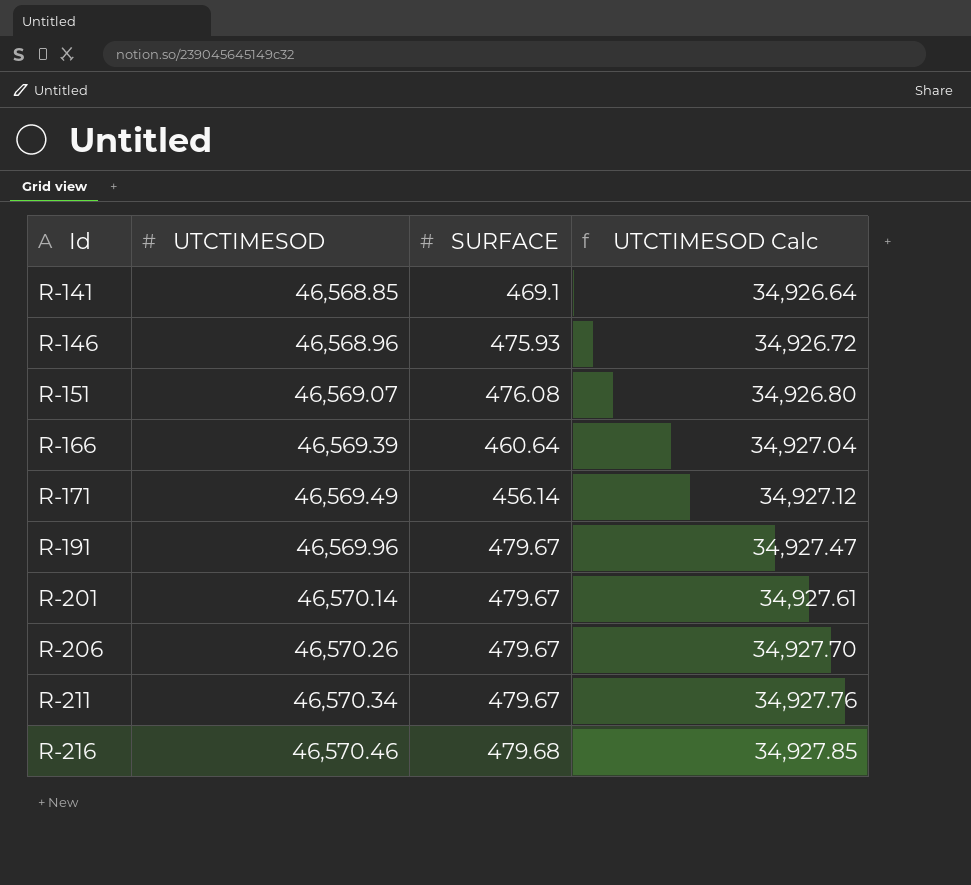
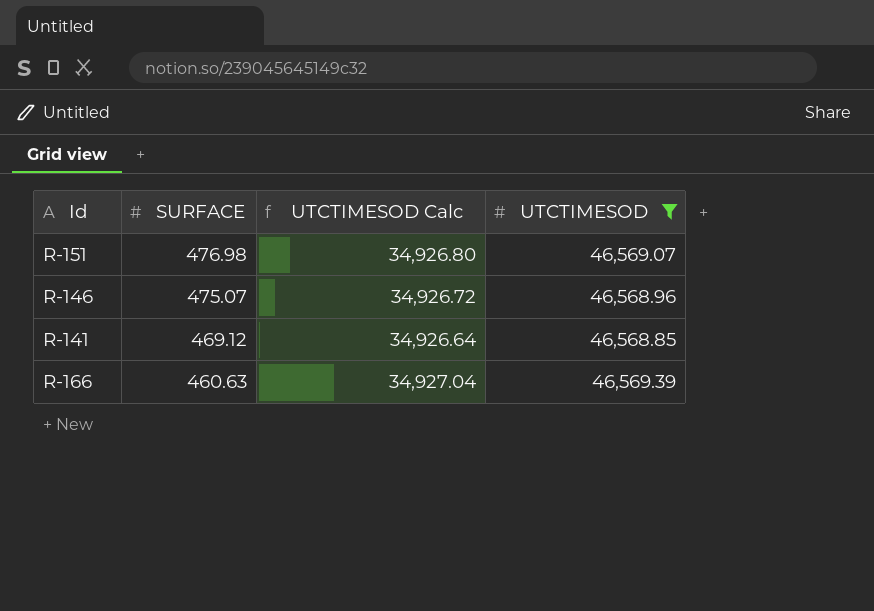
filter: none -> UTCTIMESOD <= 46,569.39
row order: Id ascending -> SURFACE descending
column UTCTIMESOD | position: 2 -> 4
R-151 | SURFACE: 476.08 -> 476.98
R-146 | SURFACE: 475.93 -> 475.07
R-141 | SURFACE: 469.1 -> 469.12
R-166 | SURFACE: 460.64 -> 460.63

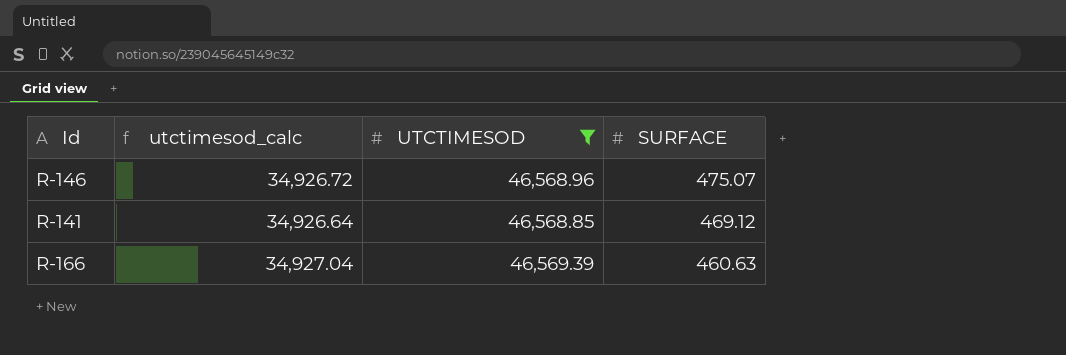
column name: UTCTIMESOD Calc -> utctimesod_calc
column SURFACE | position: 2 -> 4
row R-151: 476.98 | 34,926.80 | 46,569.07 -> none

